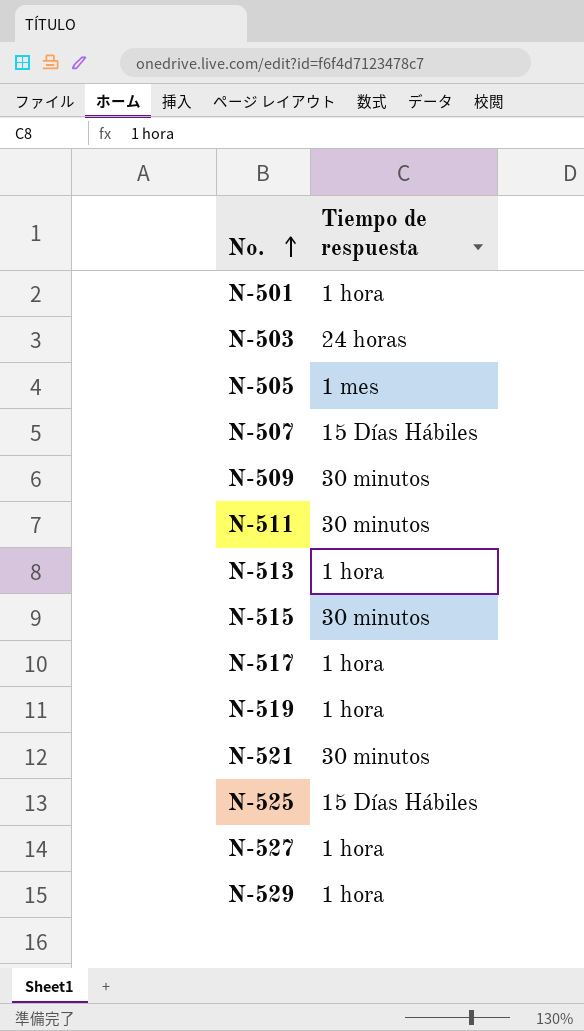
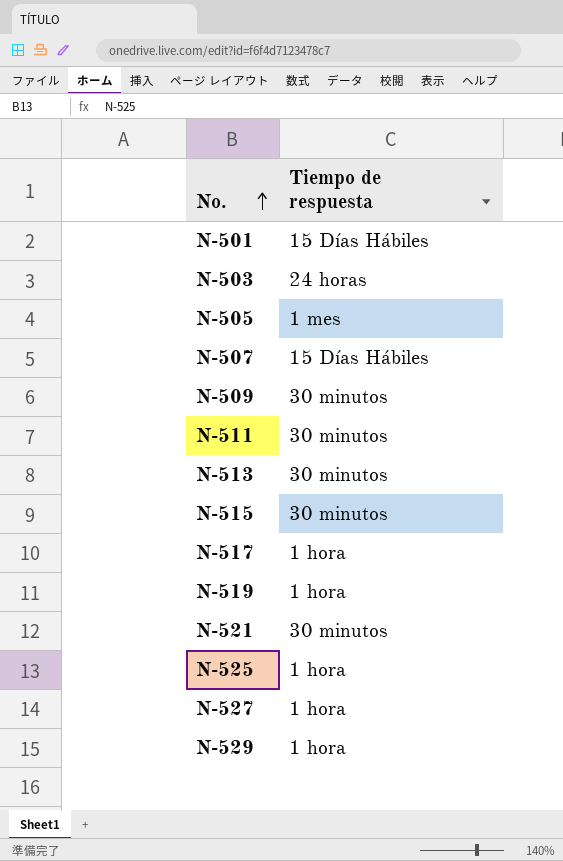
N-501 | Tiempo de respuesta: 1 hora -> 15 Días Hábiles
N-513 | Tiempo de respuesta: 1 hora -> 30 minutos
N-525 | Tiempo de respuesta: 15 Días Hábiles -> 1 hora

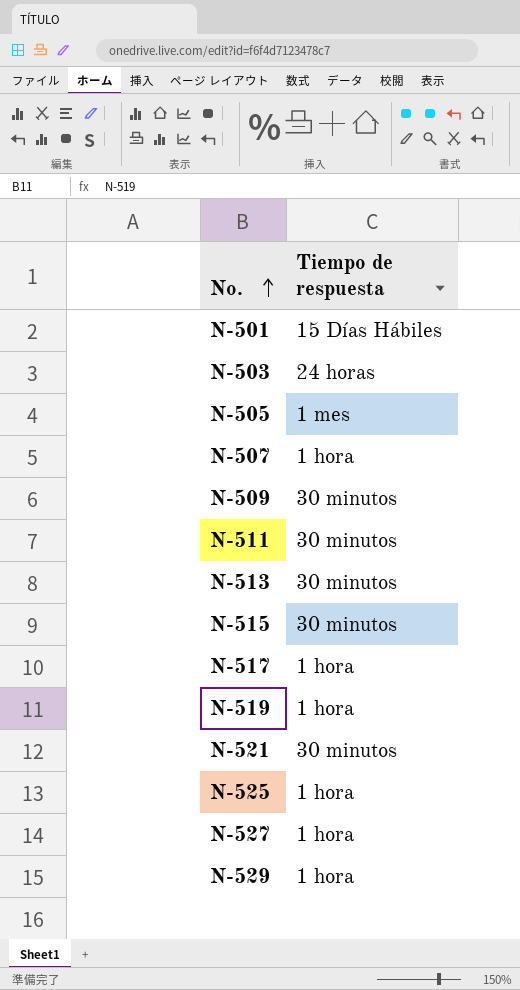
N-507 | Tiempo de respuesta: 15 Días Hábiles -> 1 hora

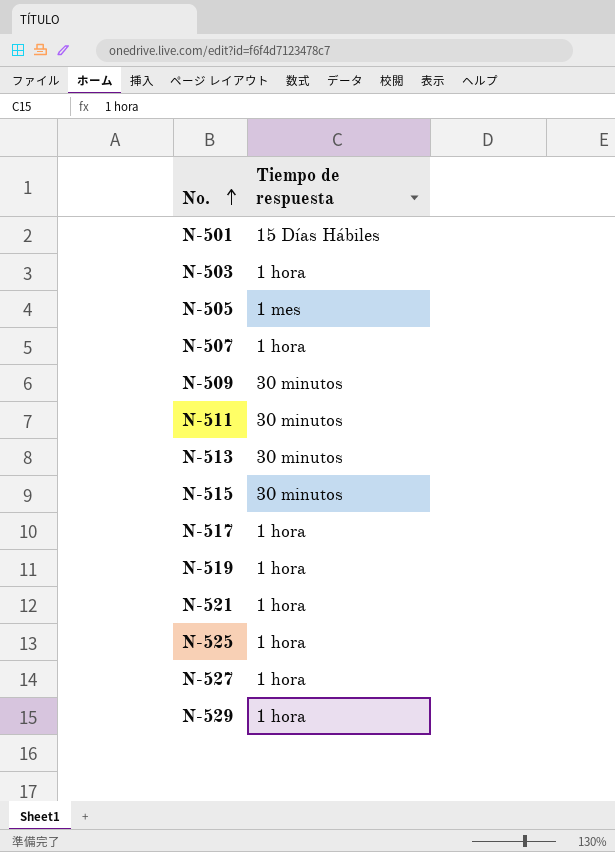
N-503 | Tiempo de respuesta: 24 horas -> 1 hora
N-521 | Tiempo de respuesta: 30 minutos -> 1 hora

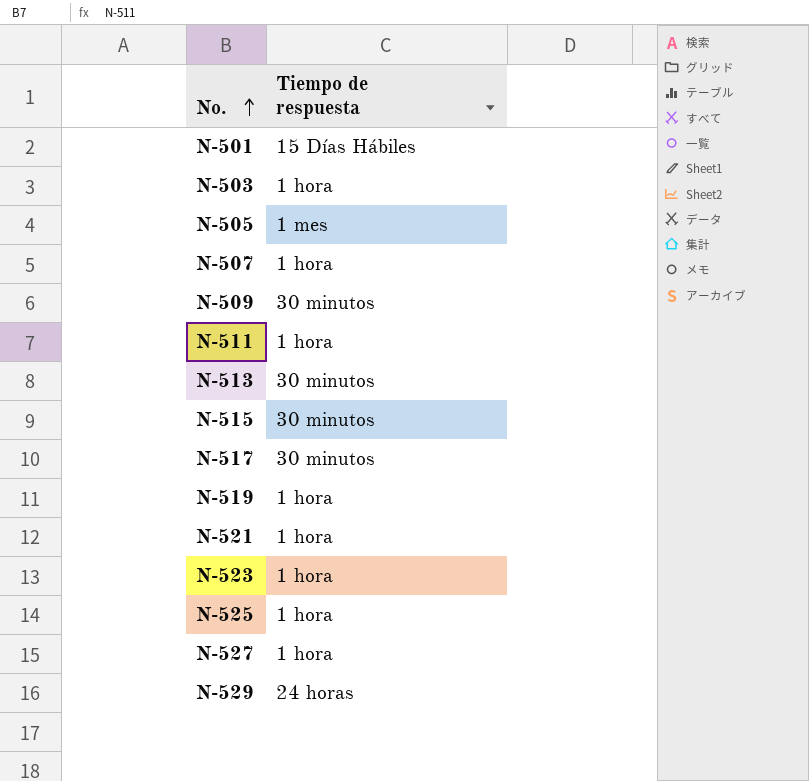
N-511 | Tiempo de respuesta: 30 minutos -> 1 hora
N-517 | Tiempo de respuesta: 1 hora -> 30 minutos
row N-523: none -> 1 hora
N-529 | Tiempo de respuesta: 1 hora -> 24 horas

